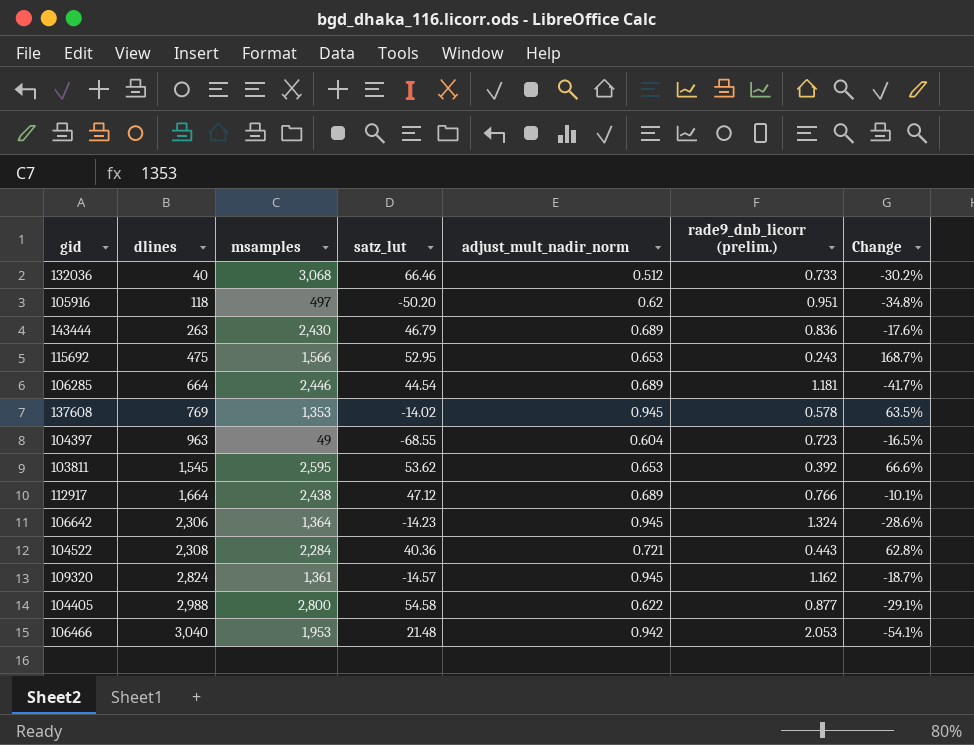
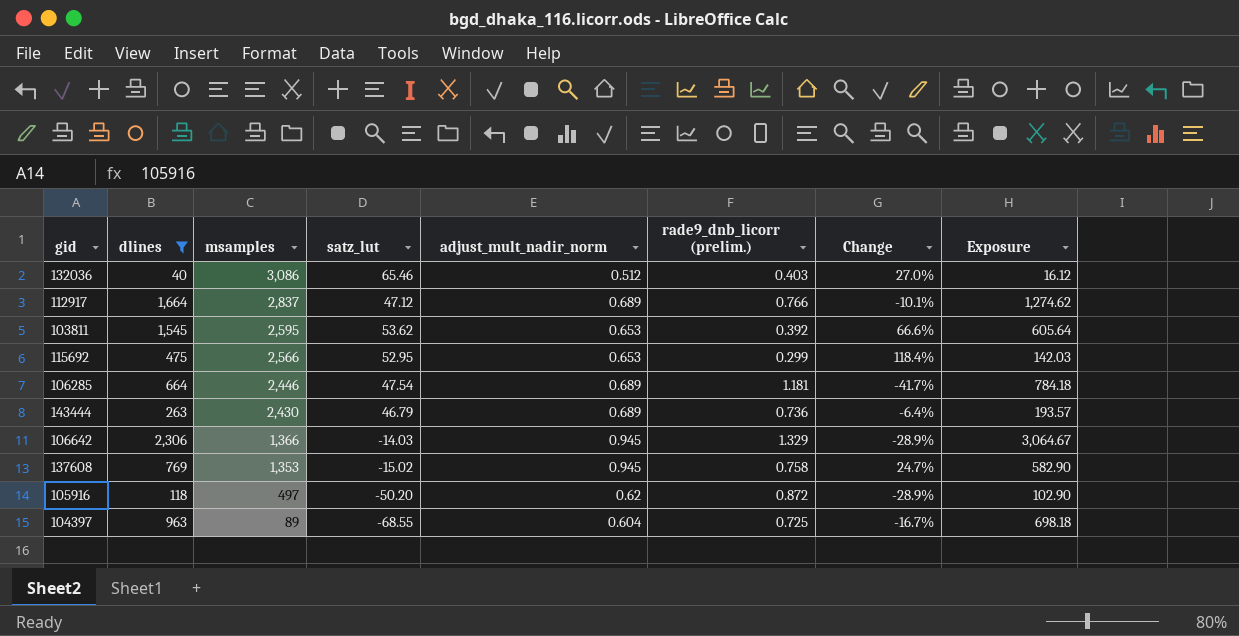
filter: none -> dlines <= 2,306
row order: dlines ascending -> msamples descending
column Exposure | formula: none -> [dlines] * [rade9_dnb_licorr (prelim.)]
132036 | msamples: 3,068 -> 3,086
132036 | satz_lut: 66.46 -> 65.46
132036 | rade9_dnb_licorr (prelim.): 0.733 -> 0.403
132036 | Change: -30.2% -> 27.0%
112917 | msamples: 2,438 -> 2,837
115692 | msamples: 1,566 -> 2,566
115692 | rade9_dnb_licorr (prelim.): 0.243 -> 0.299
115692 | Change: 168.7% -> 118.4%
106285 | satz_lut: 44.54 -> 47.54
143444 | rade9_dnb_licorr (prelim.): 0.836 -> 0.736
143444 | Change: -17.6% -> -6.4%
106642 | msamples: 1,364 -> 1,366
106642 | satz_lut: -14.23 -> -14.03
106642 | rade9_dnb_licorr (prelim.): 1.324 -> 1.329
106642 | Change: -28.6% -> -28.9%
137608 | satz_lut: -14.02 -> -15.02
137608 | rade9_dnb_licorr (prelim.): 0.578 -> 0.758
137608 | Change: 63.5% -> 24.7%
105916 | rade9_dnb_licorr (prelim.): 0.951 -> 0.872
105916 | Change: -34.8% -> -28.9%
104397 | msamples: 49 -> 89
104397 | rade9_dnb_licorr (prelim.): 0.723 -> 0.725
104397 | Change: -16.5% -> -16.7%

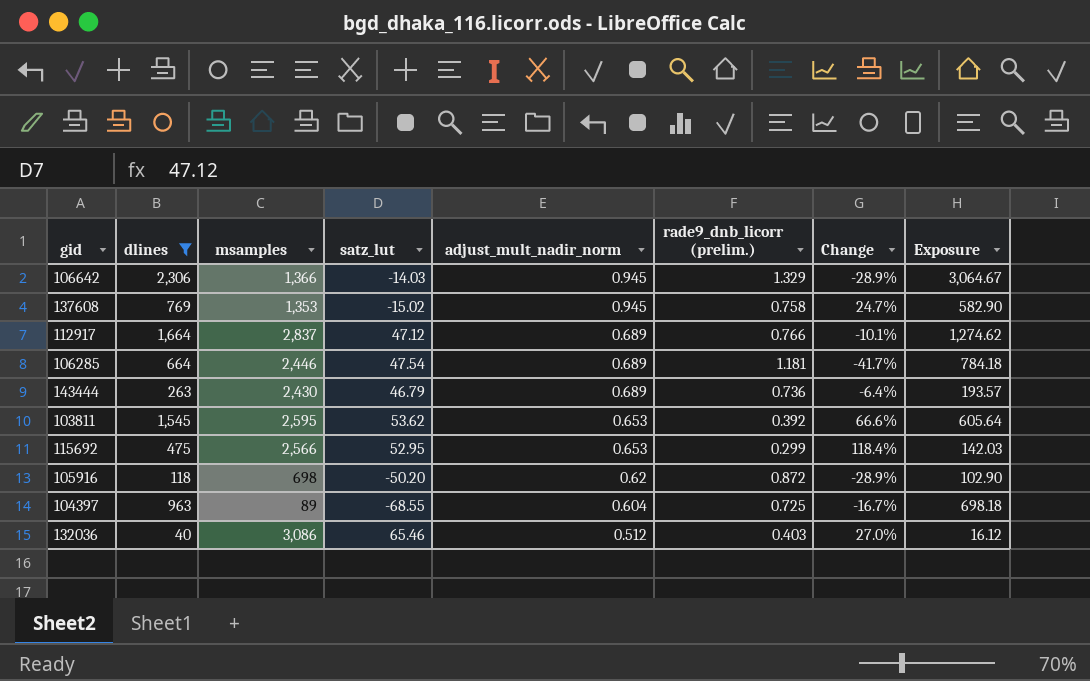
row order: msamples descending -> adjust_mult_nadir_norm descending
105916 | msamples: 497 -> 698

